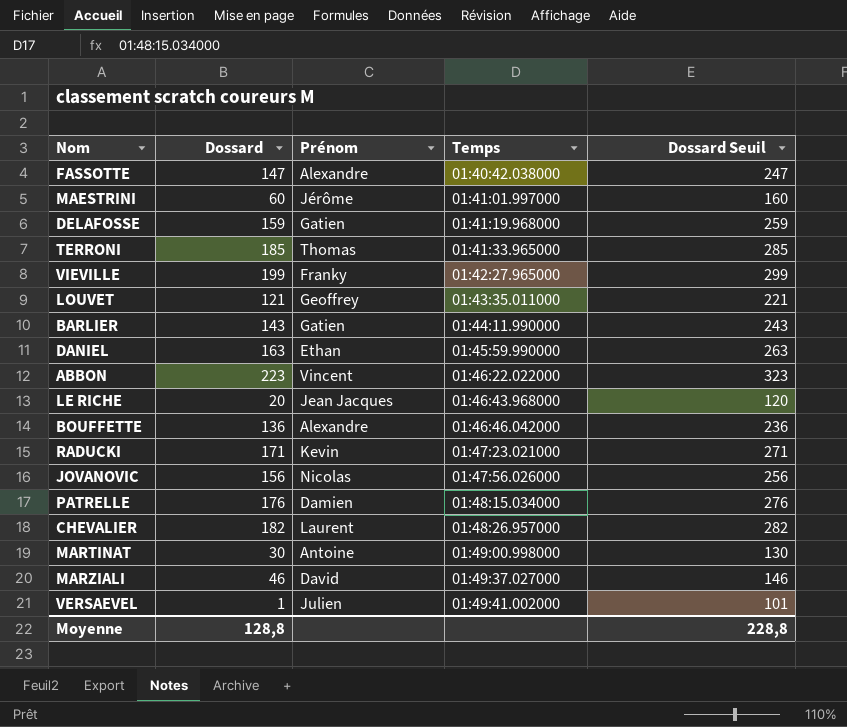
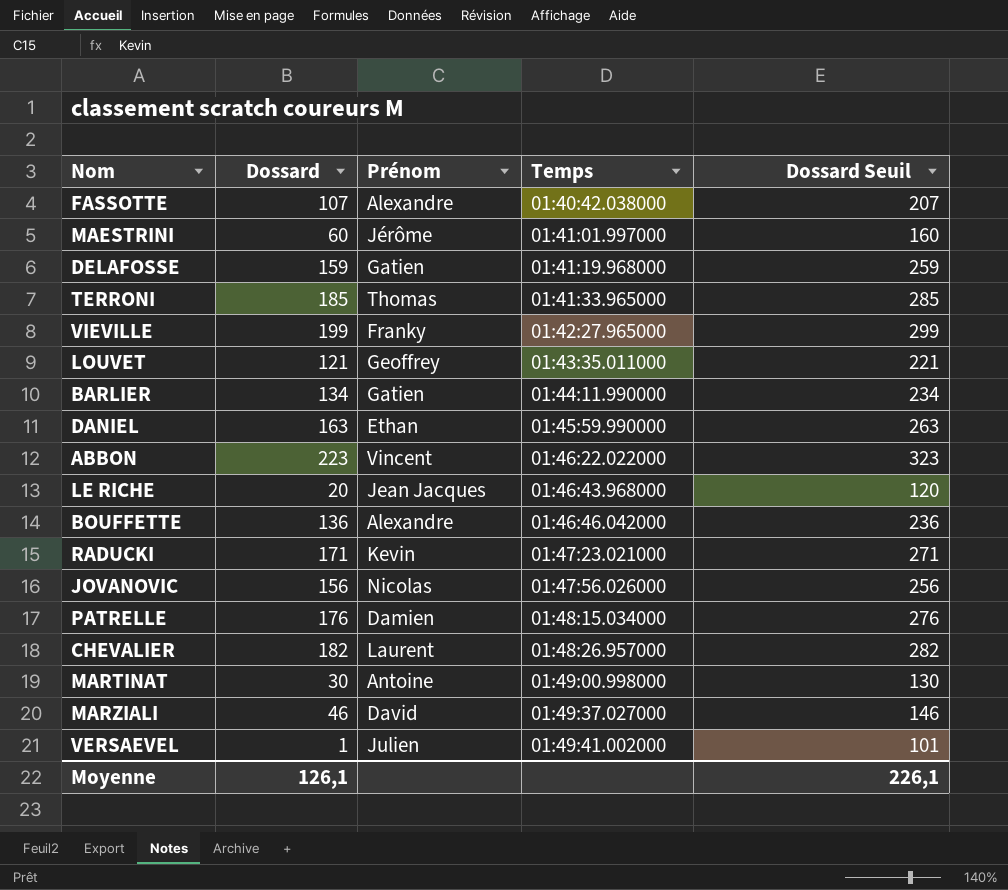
FASSOTTE | Dossard: 147 -> 107
FASSOTTE | Dossard Seuil: 247 -> 207
BARLIER | Dossard: 143 -> 134
BARLIER | Dossard Seuil: 243 -> 234
Moyenne | Dossard: 128,8 -> 126,1
Moyenne | Dossard Seuil: 228,8 -> 226,1

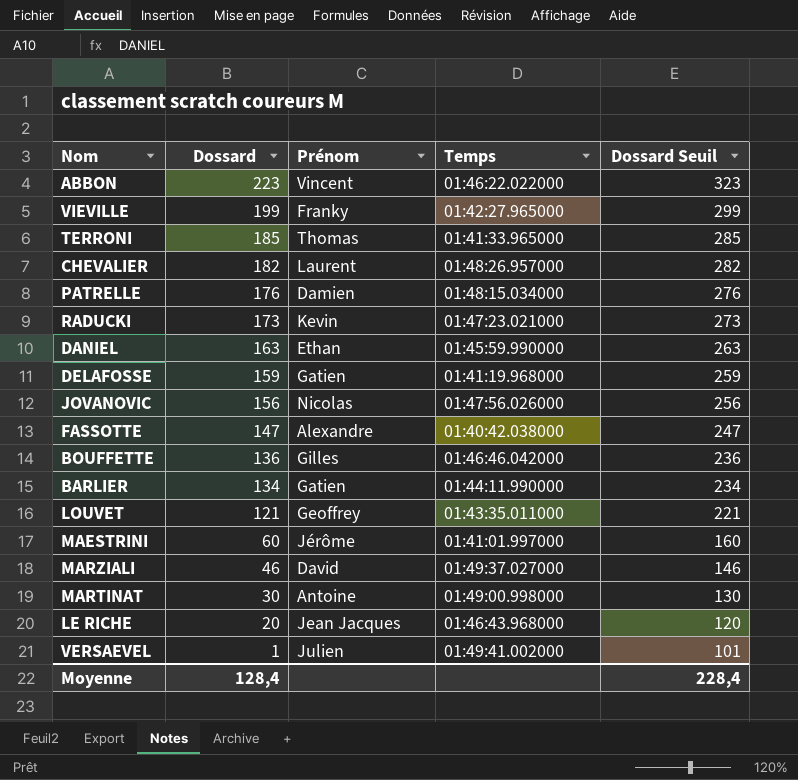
row order: Temps ascending -> Dossard descending
RADUCKI | Dossard: 171 -> 173
RADUCKI | Dossard Seuil: 271 -> 273
FASSOTTE | Dossard: 107 -> 147
FASSOTTE | Dossard Seuil: 207 -> 247
BOUFFETTE | Prénom: Alexandre -> Gilles
Moyenne | Dossard: 126,1 -> 128,4
Moyenne | Dossard Seuil: 226,1 -> 228,4

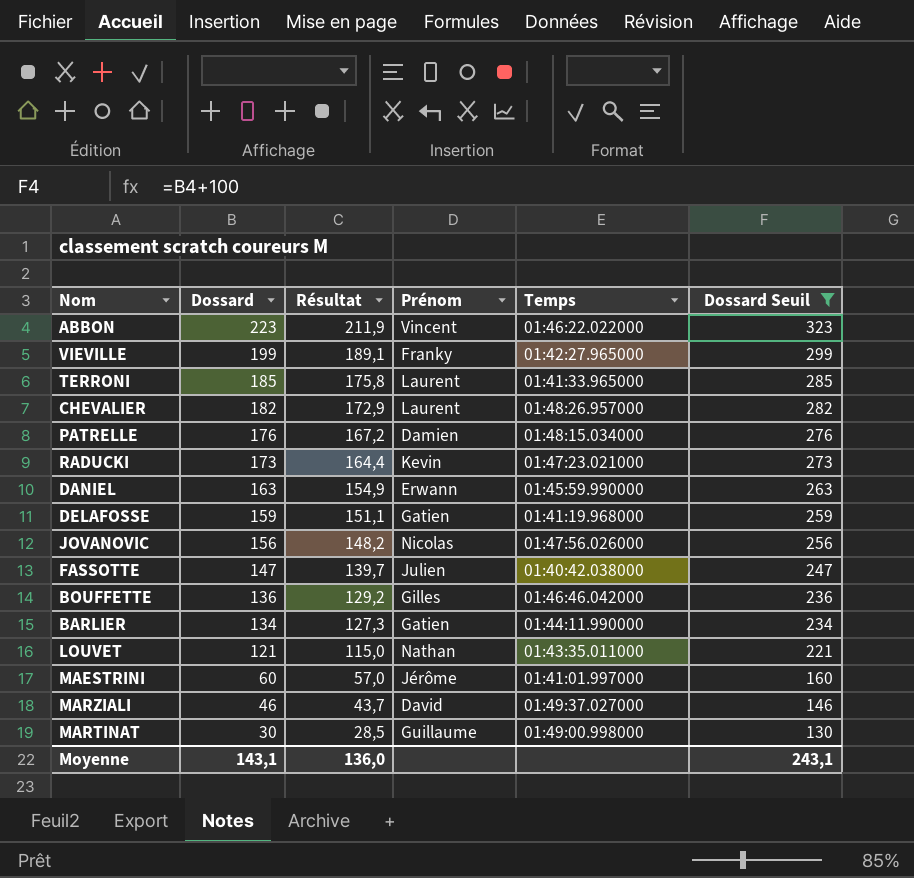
filter: none -> Dossard Seuil >= 130
column Résultat | formula: none -> [Dossard] * 0,95
TERRONI | Prénom: Thomas -> Laurent
DANIEL | Prénom: Ethan -> Erwann
FASSOTTE | Prénom: Alexandre -> Julien
LOUVET | Prénom: Geoffrey -> Nathan
MARTINAT | Prénom: Antoine -> Guillaume
Moyenne | Dossard: 128,4 -> 143,1
Moyenne | Dossard Seuil: 228,4 -> 243,1

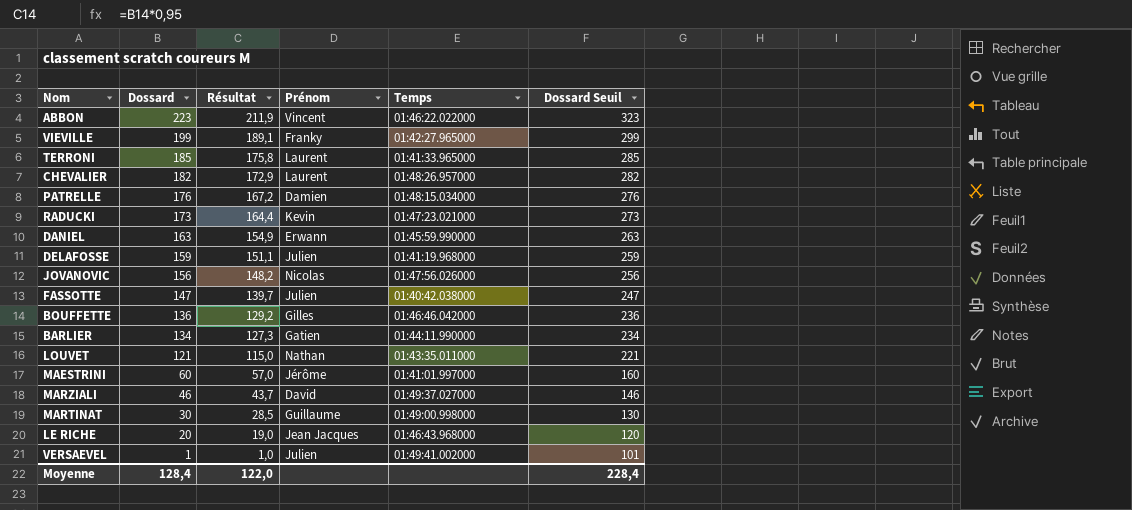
filter: Dossard Seuil >= 130 -> none
DELAFOSSE | Prénom: Gatien -> Julien
Moyenne | Dossard: 143,1 -> 128,4
Moyenne | Résultat: 136,0 -> 122,0
Moyenne | Dossard Seuil: 243,1 -> 228,4

